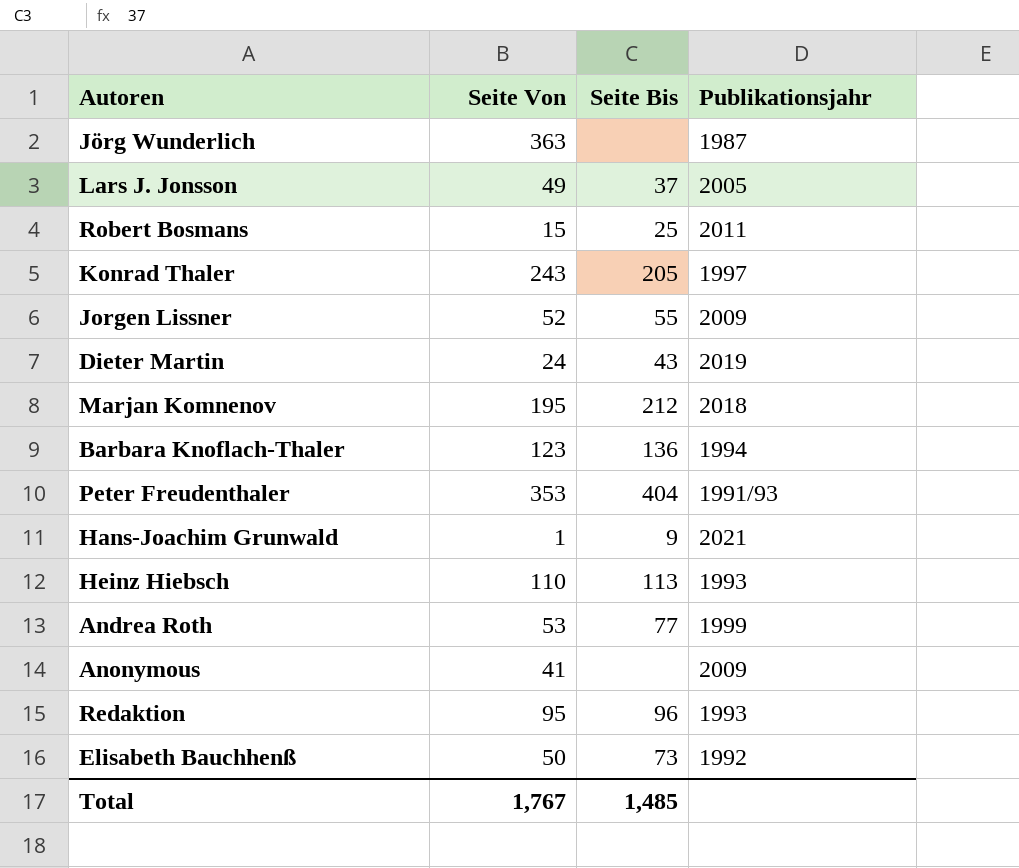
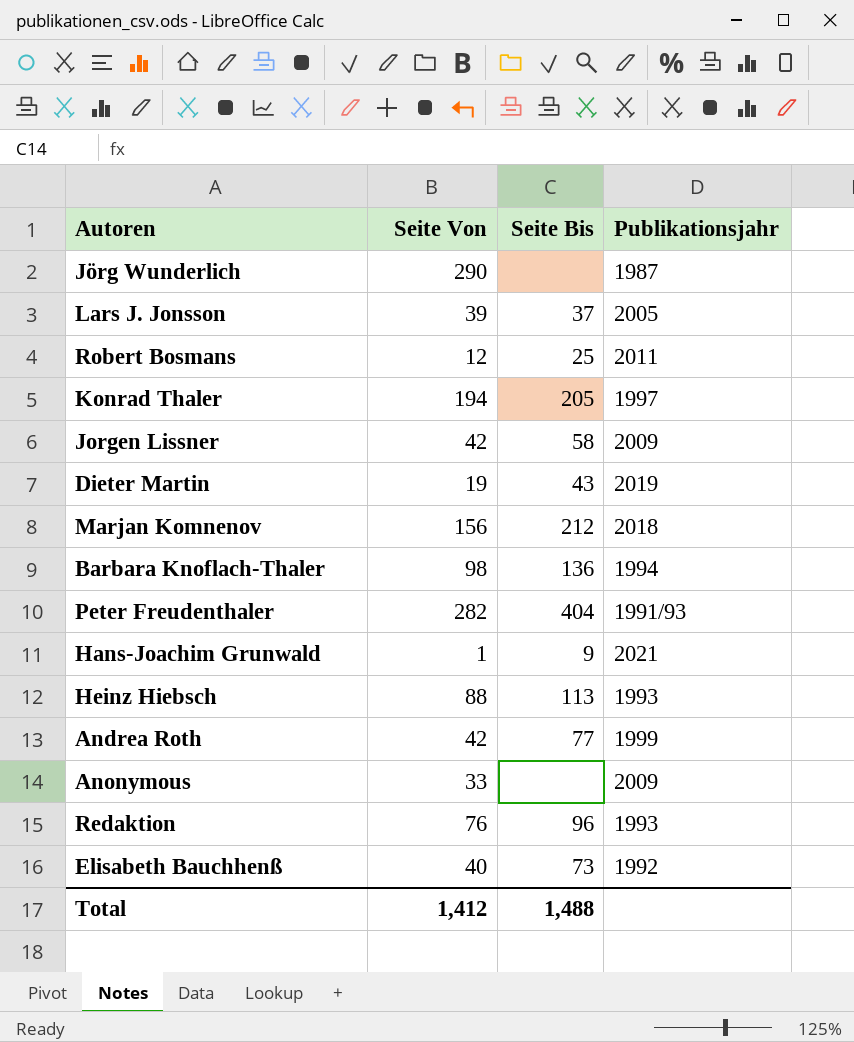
Jörg Wunderlich | Seite Von: 363 -> 290
Lars J. Jonsson | Seite Von: 49 -> 39
Robert Bosmans | Seite Von: 15 -> 12
Konrad Thaler | Seite Von: 243 -> 194
Jorgen Lissner | Seite Von: 52 -> 42
Jorgen Lissner | Seite Bis: 55 -> 58
Dieter Martin | Seite Von: 24 -> 19
Marjan Komnenov | Seite Von: 195 -> 156
Barbara Knoflach-Thaler | Seite Von: 123 -> 98
Peter Freudenthaler | Seite Von: 353 -> 282
Heinz Hiebsch | Seite Von: 110 -> 88
Andrea Roth | Seite Von: 53 -> 42
Anonymous | Seite Von: 41 -> 33
Redaktion | Seite Von: 95 -> 76
Elisabeth Bauchhenß | Seite Von: 50 -> 40
Total | Seite Von: 1,767 -> 1,412
Total | Seite Bis: 1,485 -> 1,488

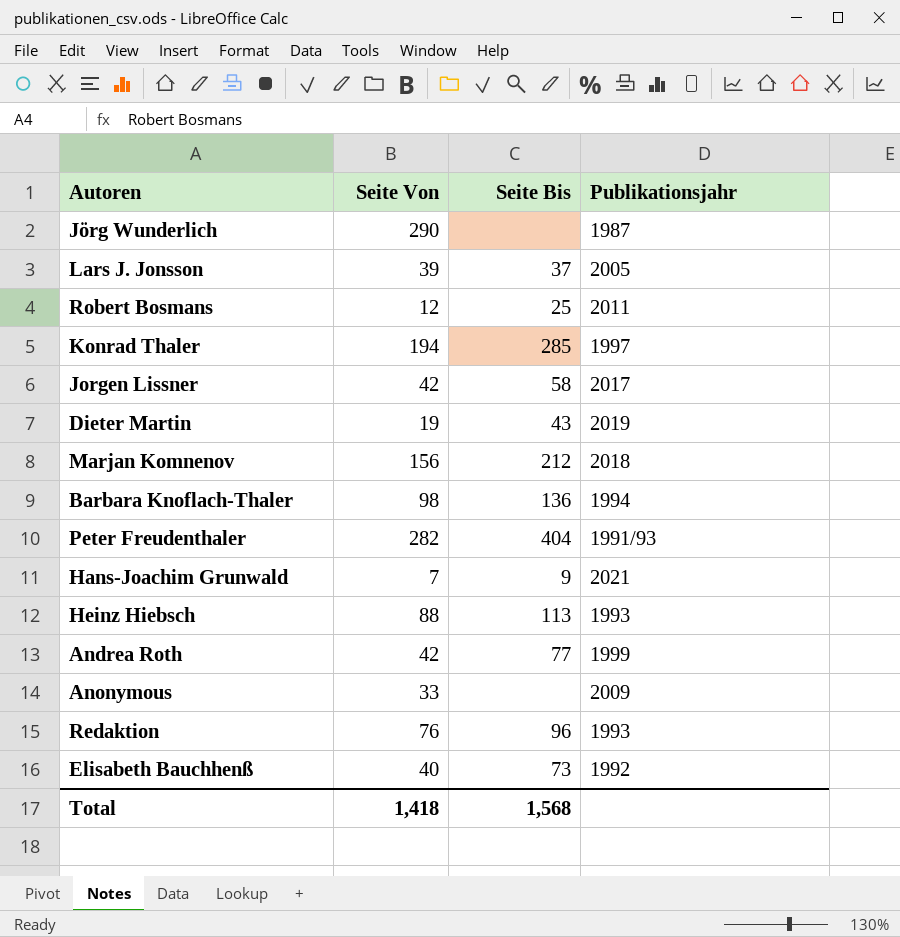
Konrad Thaler | Seite Bis: 205 -> 285
Jorgen Lissner | Publikationsjahr: 2009 -> 2017
Hans-Joachim Grunwald | Seite Von: 1 -> 7
Total | Seite Von: 1,412 -> 1,418
Total | Seite Bis: 1,488 -> 1,568

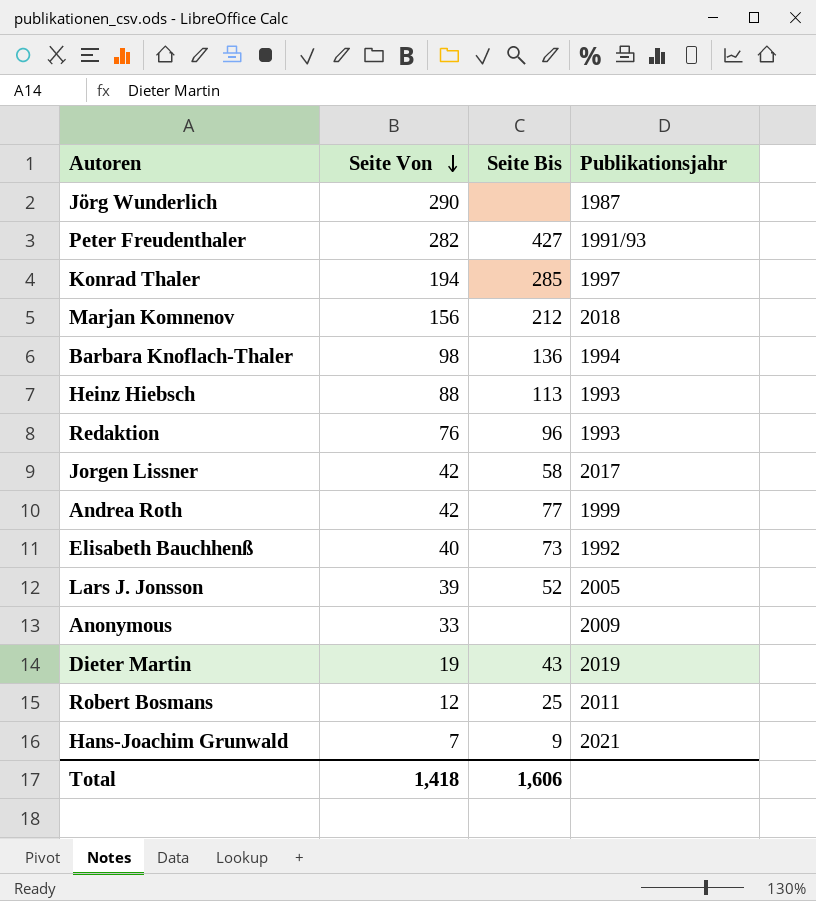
row order: none -> Seite Von descending
Peter Freudenthaler | Seite Bis: 404 -> 427
Lars J. Jonsson | Seite Bis: 37 -> 52
Total | Seite Bis: 1,568 -> 1,606

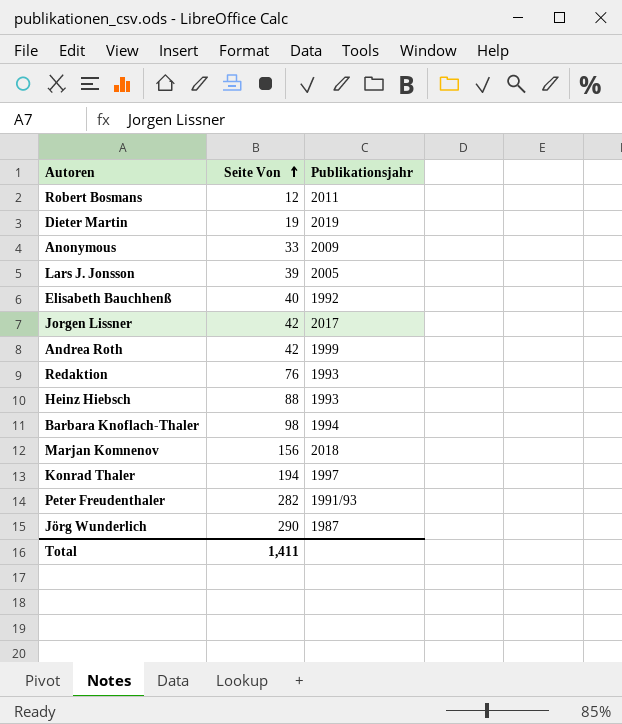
row order: Seite Von descending -> Seite Von ascending
column Seite Bis | position: 3 -> none
row Hans-Joachim Grunwald: 7 | 9 | 2021 -> none
Total | Seite Von: 1,418 -> 1,411

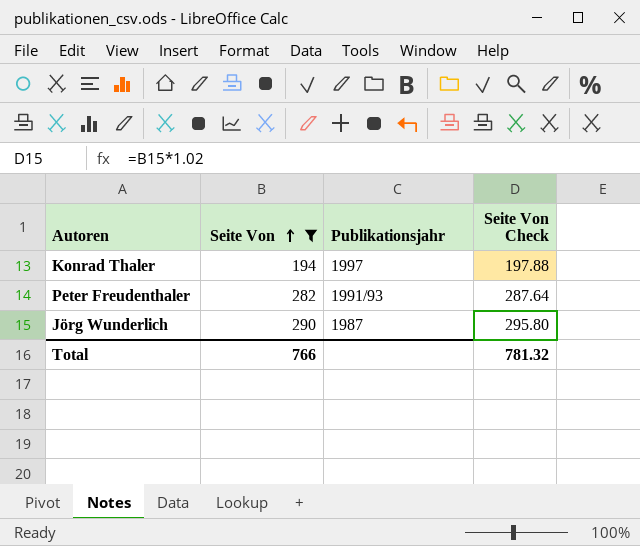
filter: none -> Seite Von >= 194
column Seite Von Check | formula: none -> [Seite Von] * 1.02
Total | Seite Von: 1,411 -> 766

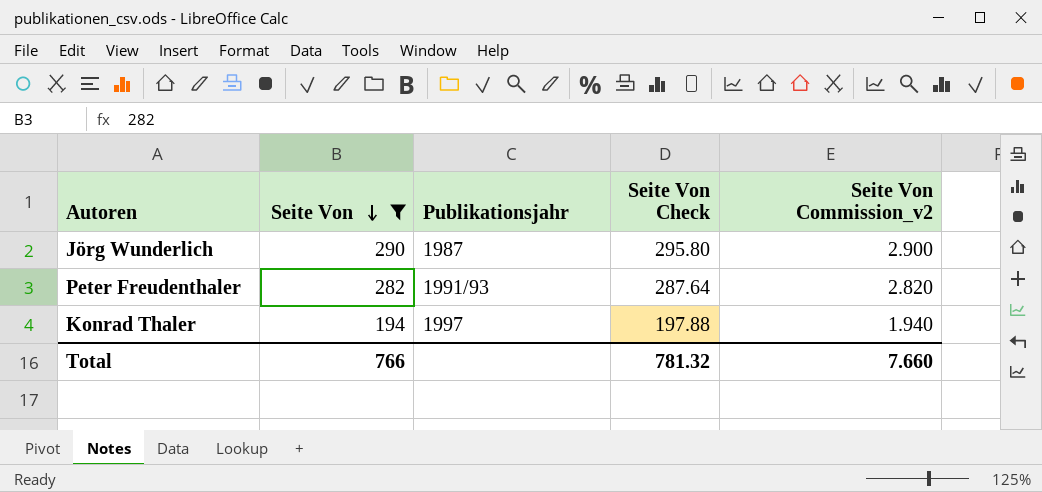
row order: Seite Von ascending -> Seite Von descending
column Seite Von Commission_v2 | formula: none -> [Seite Von] * 0.01

